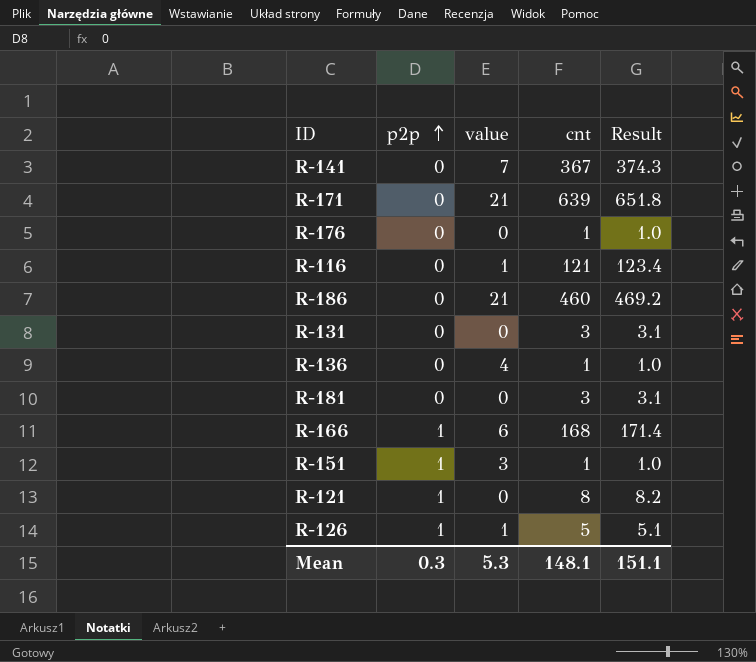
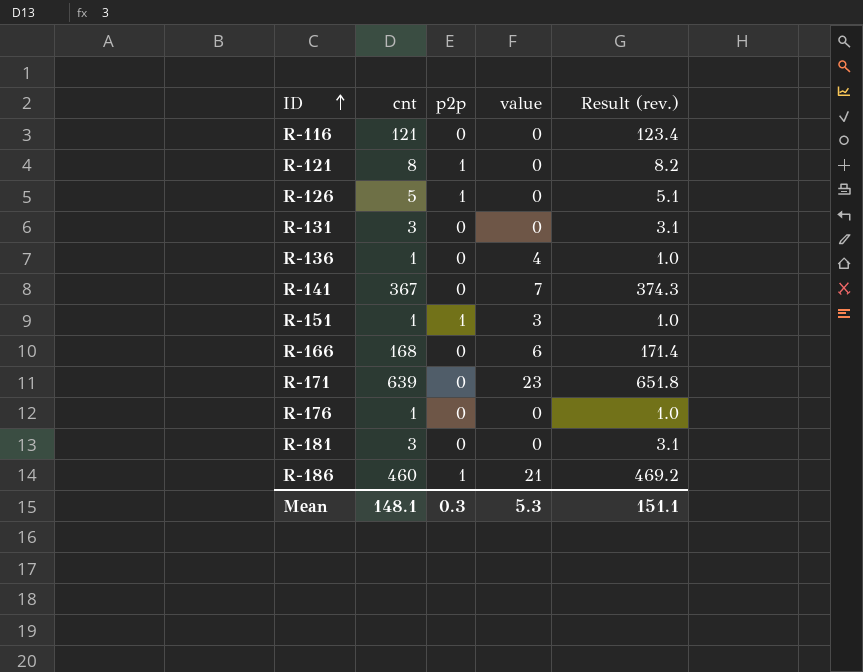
row order: p2p ascending -> ID ascending
column cnt | position: 4 -> 2
column name: Result -> Result (rev.)
R-116 | value: 1 -> 0
R-126 | value: 1 -> 0
R-166 | p2p: 1 -> 0
R-171 | value: 21 -> 23
R-186 | p2p: 0 -> 1

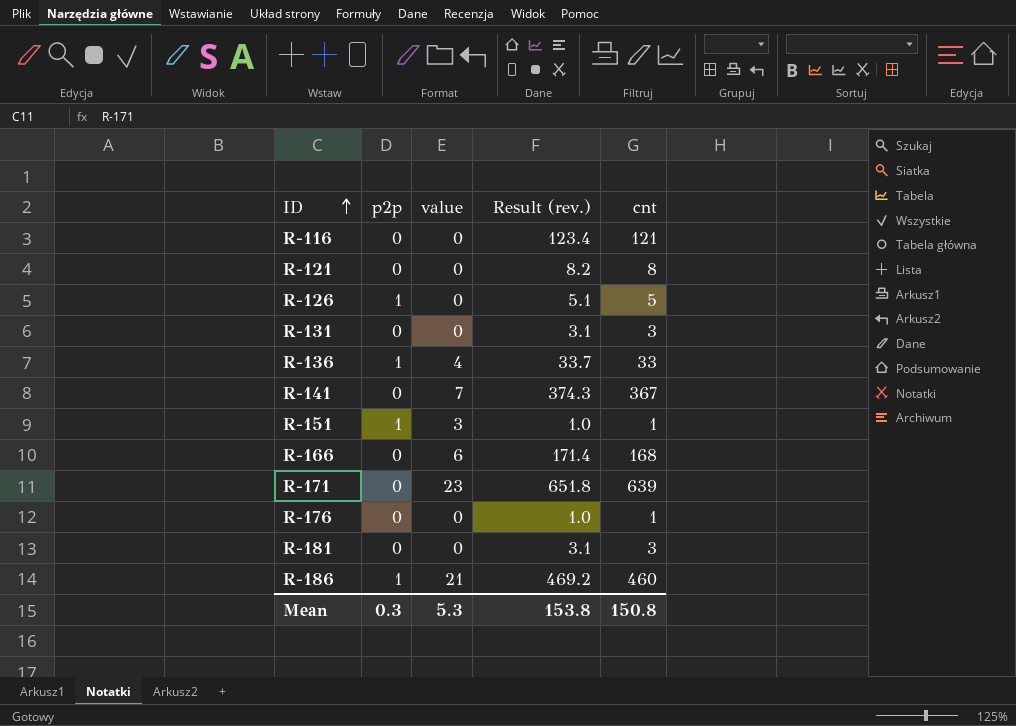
column cnt | position: 2 -> 5
R-121 | p2p: 1 -> 0
R-136 | p2p: 0 -> 1
R-136 | Result (rev.): 1.0 -> 33.7
R-136 | cnt: 1 -> 33
Mean | Result (rev.): 151.1 -> 153.8
Mean | cnt: 148.1 -> 150.8

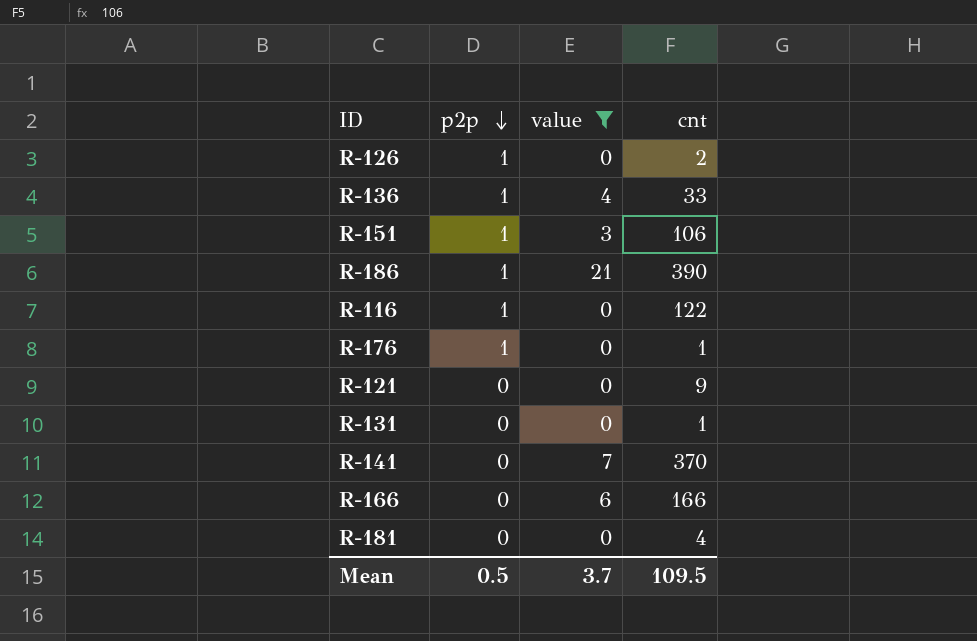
filter: none -> value != 23
row order: ID ascending -> p2p descending
column Result (rev.) | formula: [cnt] * 1.02 -> none
R-126 | cnt: 5 -> 2
R-151 | cnt: 1 -> 106
R-186 | cnt: 460 -> 390
R-116 | p2p: 0 -> 1
R-116 | cnt: 121 -> 122
R-176 | p2p: 0 -> 1
R-121 | cnt: 8 -> 9
R-131 | cnt: 3 -> 1
R-141 | cnt: 367 -> 370
R-166 | cnt: 168 -> 166
R-181 | cnt: 3 -> 4
Mean | p2p: 0.3 -> 0.5
Mean | value: 5.3 -> 3.7
Mean | cnt: 150.8 -> 109.5

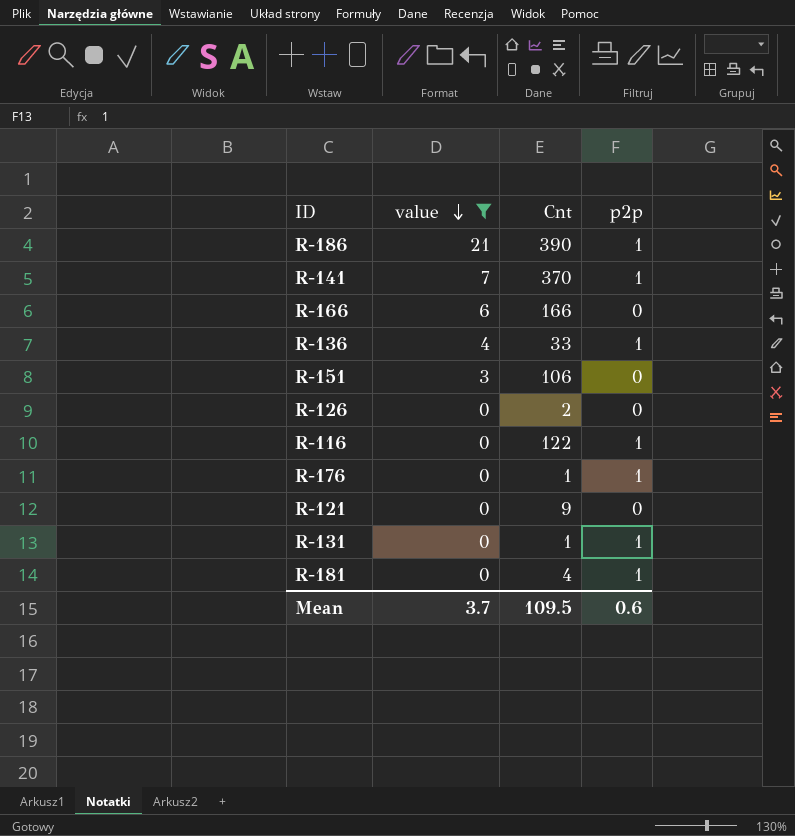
row order: p2p descending -> value descending
column name: cnt -> Cnt
column p2p | position: 2 -> 4
R-141 | p2p: 0 -> 1
R-151 | p2p: 1 -> 0
R-126 | p2p: 1 -> 0
R-131 | p2p: 0 -> 1
R-181 | p2p: 0 -> 1
Mean | p2p: 0.5 -> 0.6

